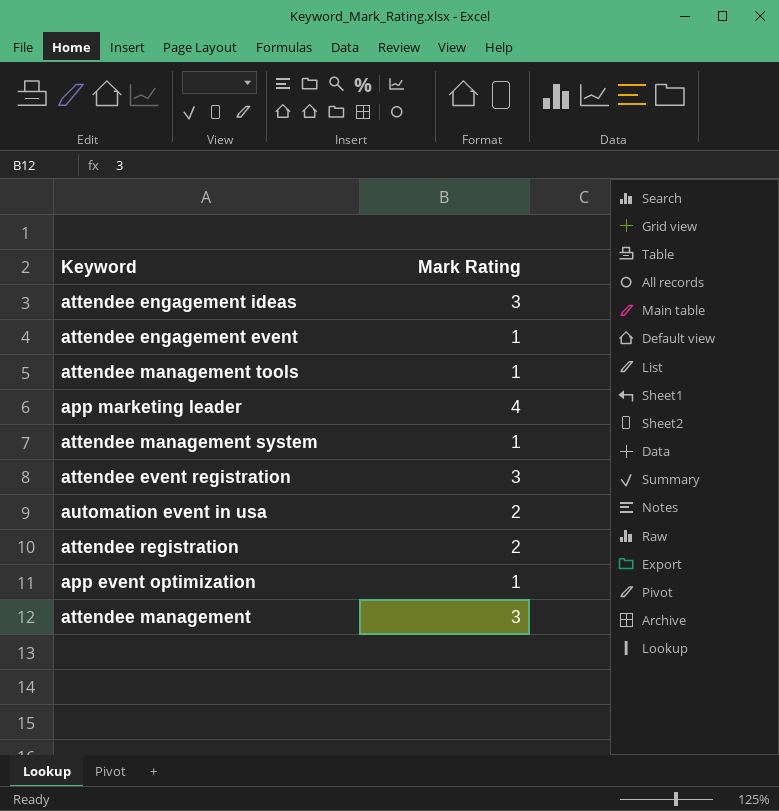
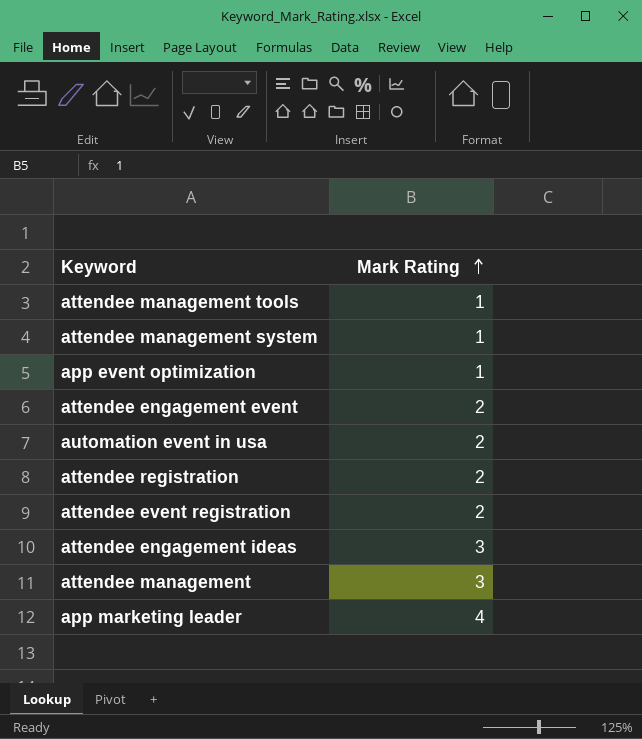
row order: none -> Mark Rating ascending
attendee engagement event | Mark Rating: 1 -> 2
attendee event registration | Mark Rating: 3 -> 2

